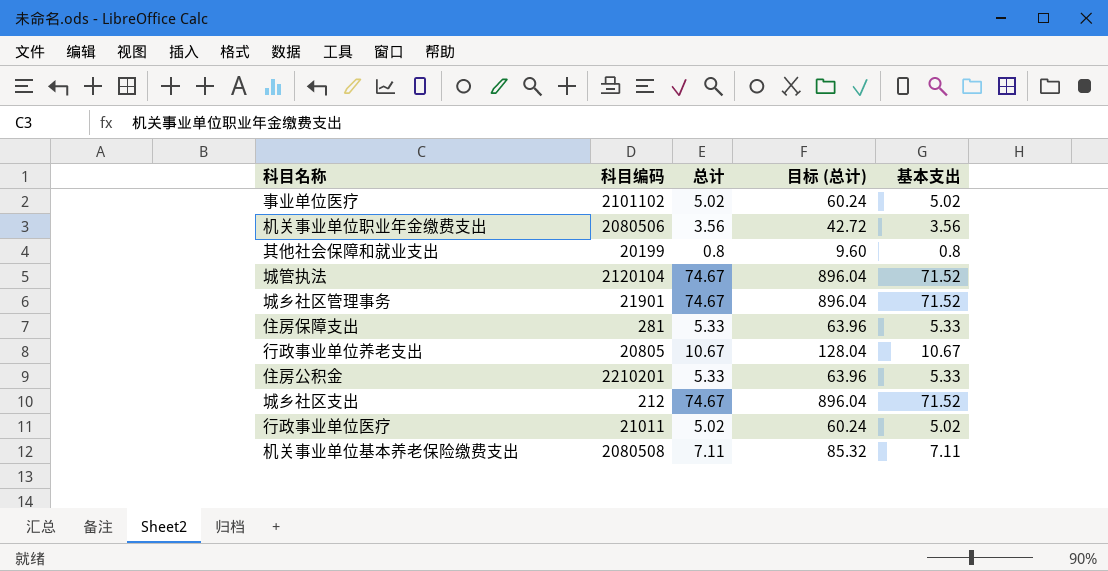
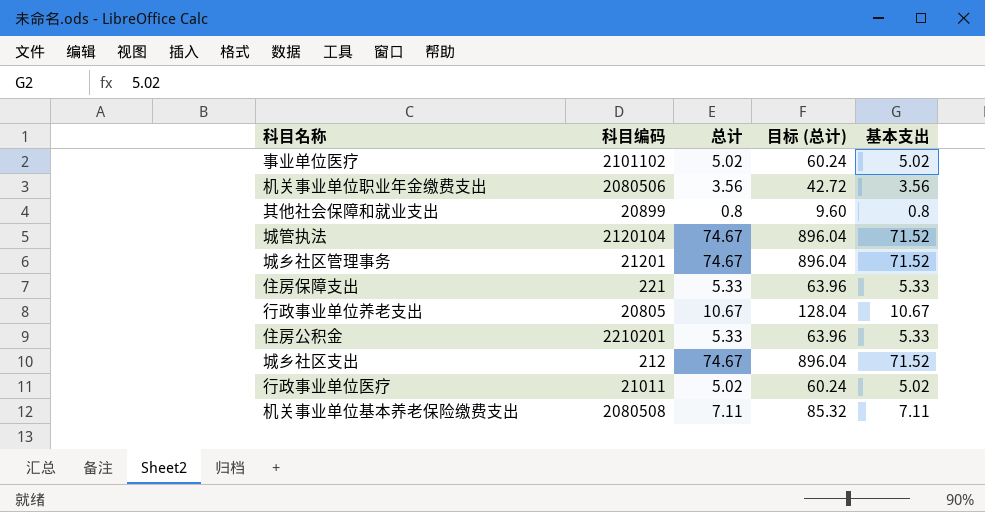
其他社会保障和就业支出 | 科目编码: 20199 -> 20899
城乡社区管理事务 | 科目编码: 21901 -> 21201
住房保障支出 | 科目编码: 281 -> 221

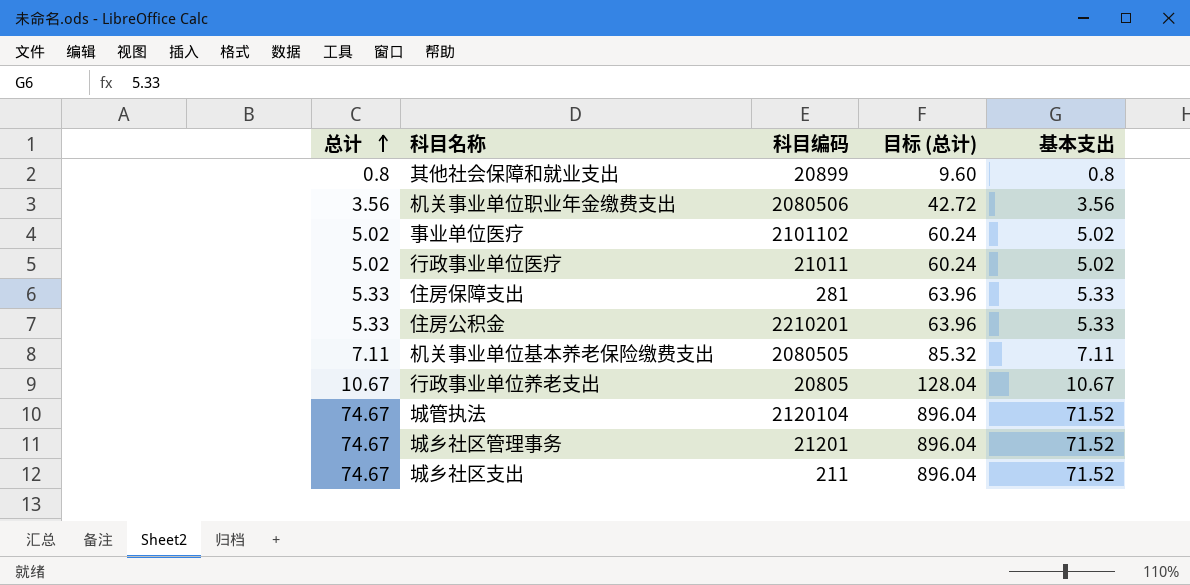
row order: none -> 总计 ascending
column 总计 | position: 3 -> 1
住房保障支出 | 科目编码: 221 -> 281
机关事业单位基本养老保险缴费支出 | 科目编码: 2080508 -> 2080505
城乡社区支出 | 科目编码: 212 -> 211

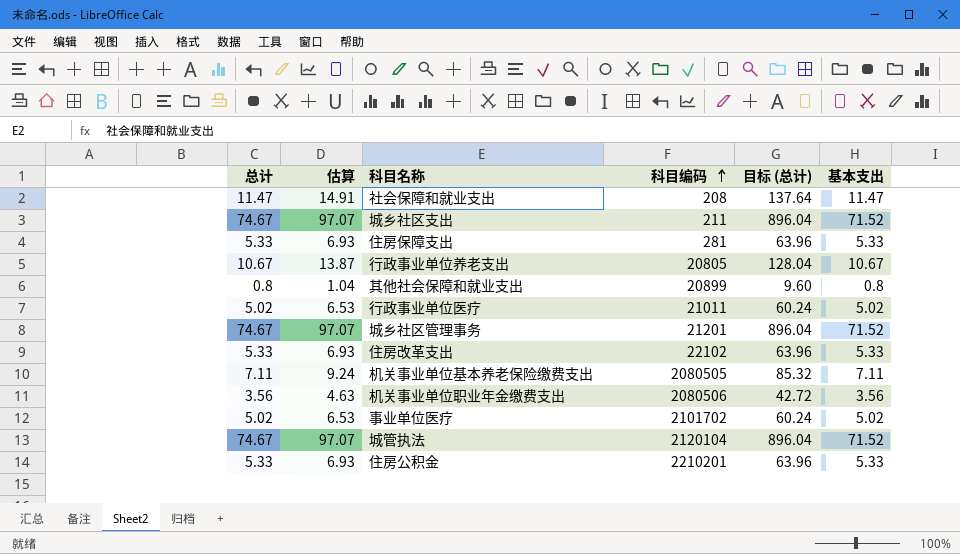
row order: 总计 ascending -> 科目编码 ascending
column 估算 | formula: none -> [总计] * 1.3
row 社会保障和就业支出: none -> 11.47 | 14.91 | 208 | 137.64 | 11.47
row 住房改革支出: none -> 5.33 | 6.93 | 22102 | 63.96 | 5.33
事业单位医疗 | 科目编码: 2101102 -> 2101702

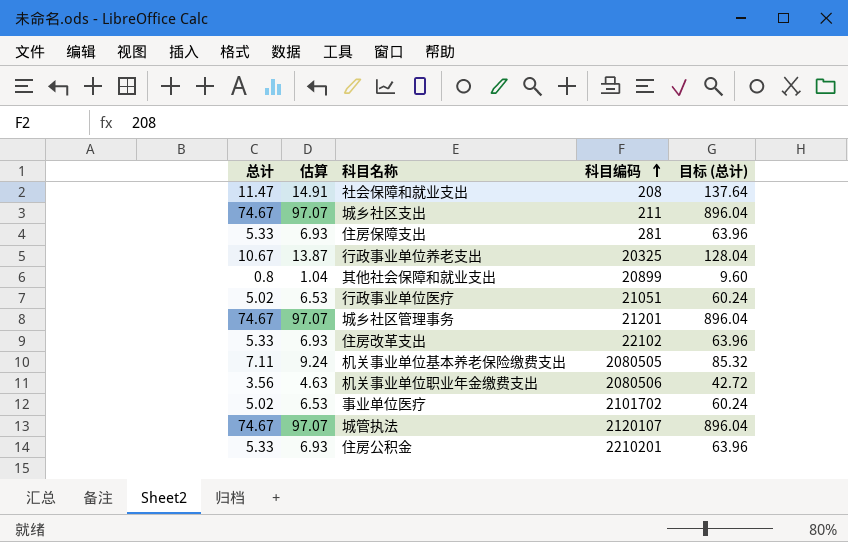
column 基本支出 | position: 6 -> none
行政事业单位养老支出 | 科目编码: 20805 -> 20325
行政事业单位医疗 | 科目编码: 21011 -> 21051
城管执法 | 科目编码: 2120104 -> 2120107

